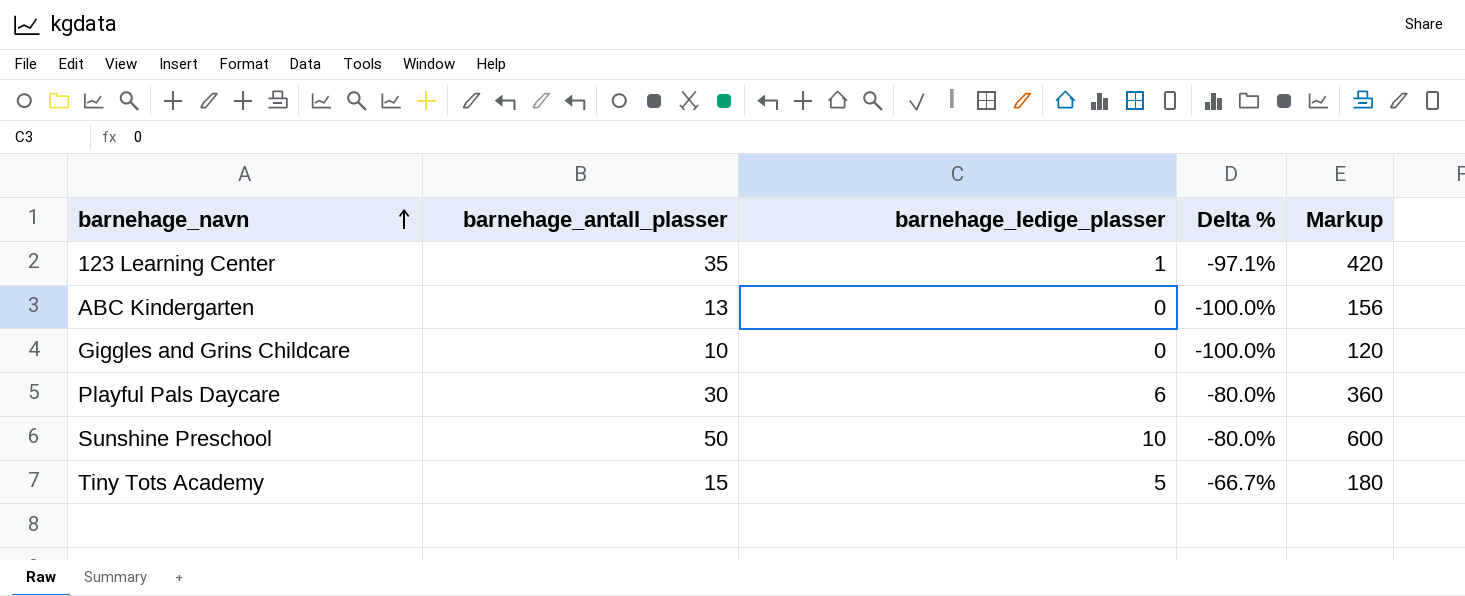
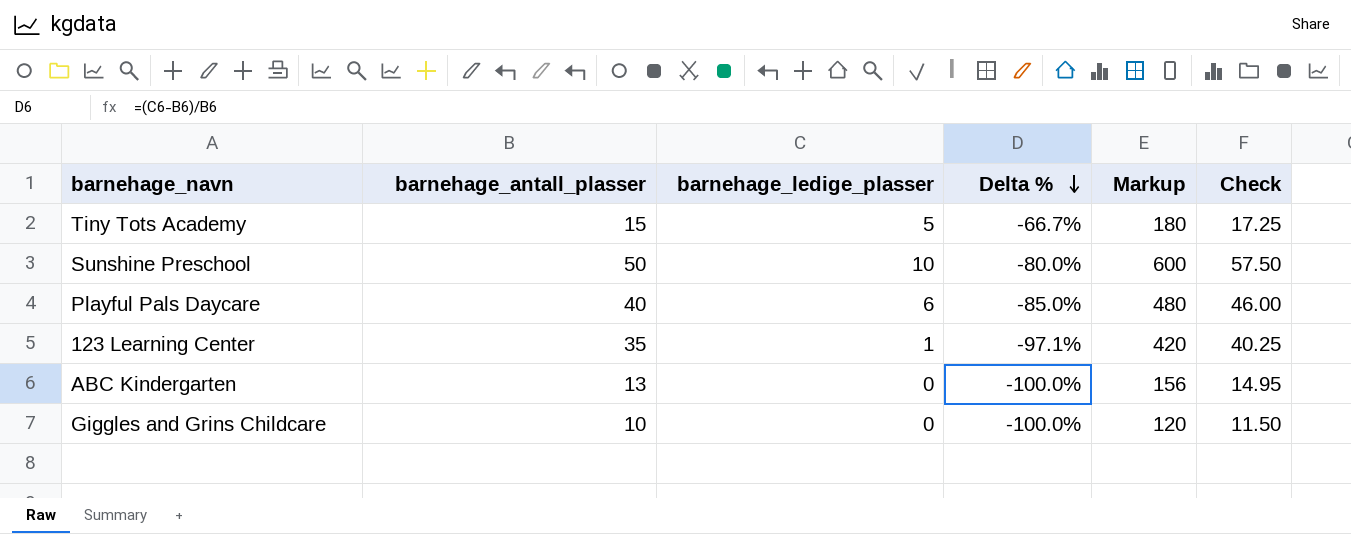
row order: barnehage_navn ascending -> Delta % descending
column Check | formula: none -> [barnehage_antall_plasser] * 1.15
Playful Pals Daycare | barnehage_antall_plasser: 30 -> 40
Playful Pals Daycare | Delta %: -80.0% -> -85.0%
Playful Pals Daycare | Markup: 360 -> 480

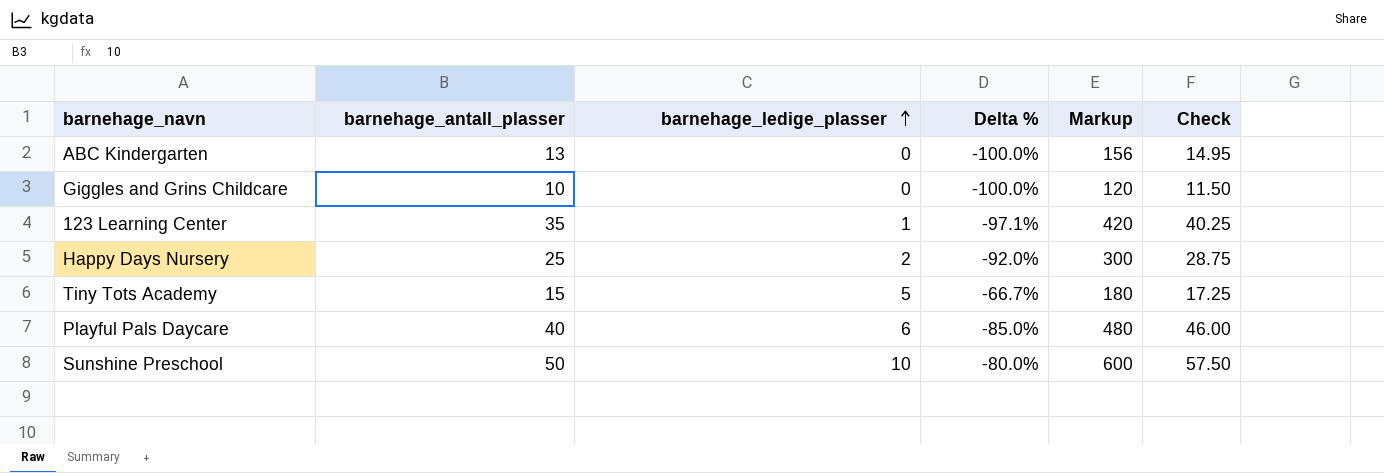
row order: Delta % descending -> barnehage_ledige_plasser ascending
row Happy Days Nursery: none -> 25 | 2 | -92.0% | 300 | 28.75

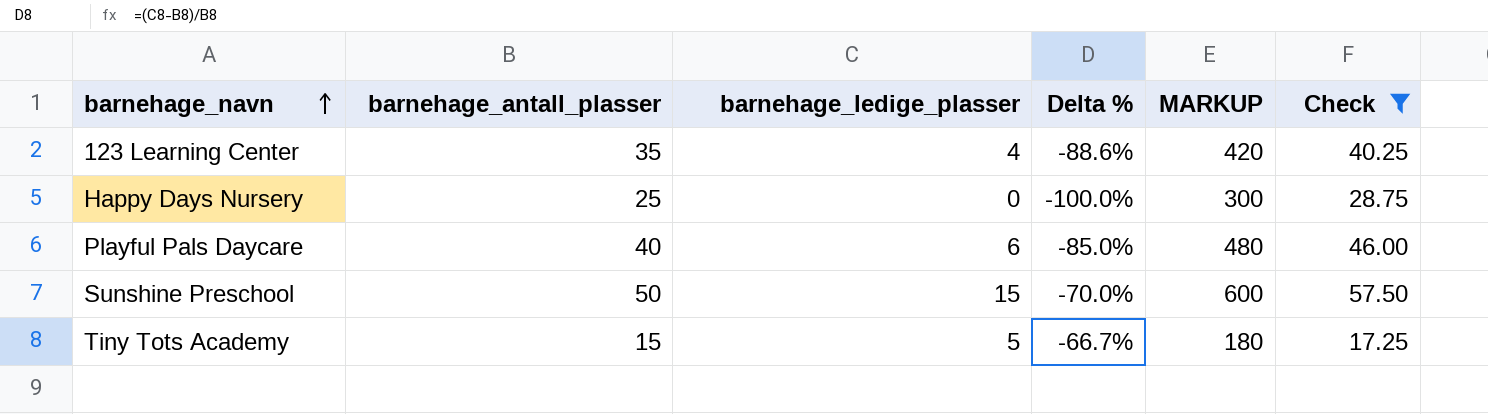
filter: none -> Check >= 17.25
row order: barnehage_ledige_plasser ascending -> barnehage_navn ascending
column name: Markup -> MARKUP
123 Learning Center | barnehage_ledige_plasser: 1 -> 4
123 Learning Center | Delta %: -97.1% -> -88.6%
Happy Days Nursery | barnehage_ledige_plasser: 2 -> 0
Happy Days Nursery | Delta %: -92.0% -> -100.0%
Sunshine Preschool | barnehage_ledige_plasser: 10 -> 15
Sunshine Preschool | Delta %: -80.0% -> -70.0%

